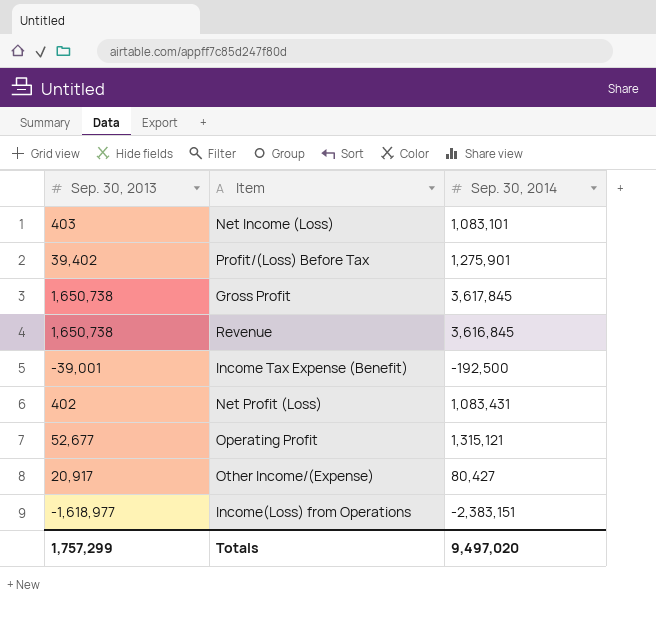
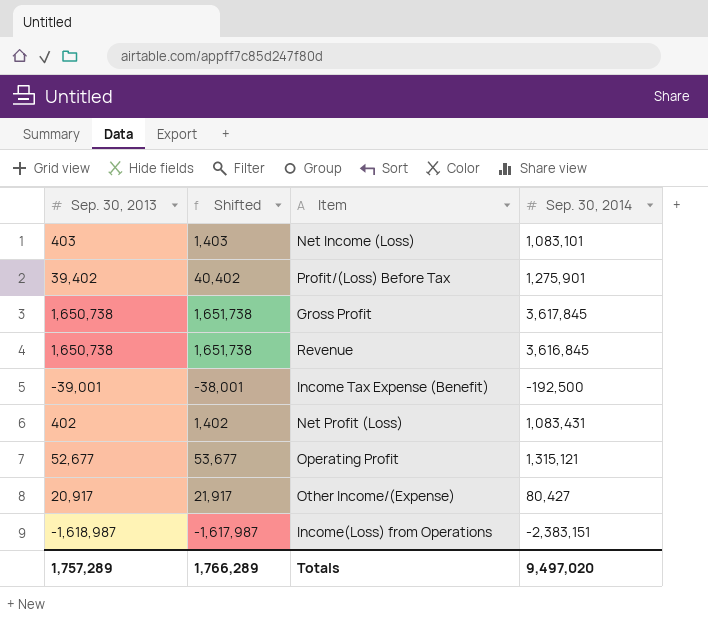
column Shifted | formula: none -> [Sep. 30, 2013] + 1000
Income(Loss) from Operations | Sep. 30, 2013: -1,618,977 -> -1,618,987
Totals | Sep. 30, 2013: 1,757,299 -> 1,757,289

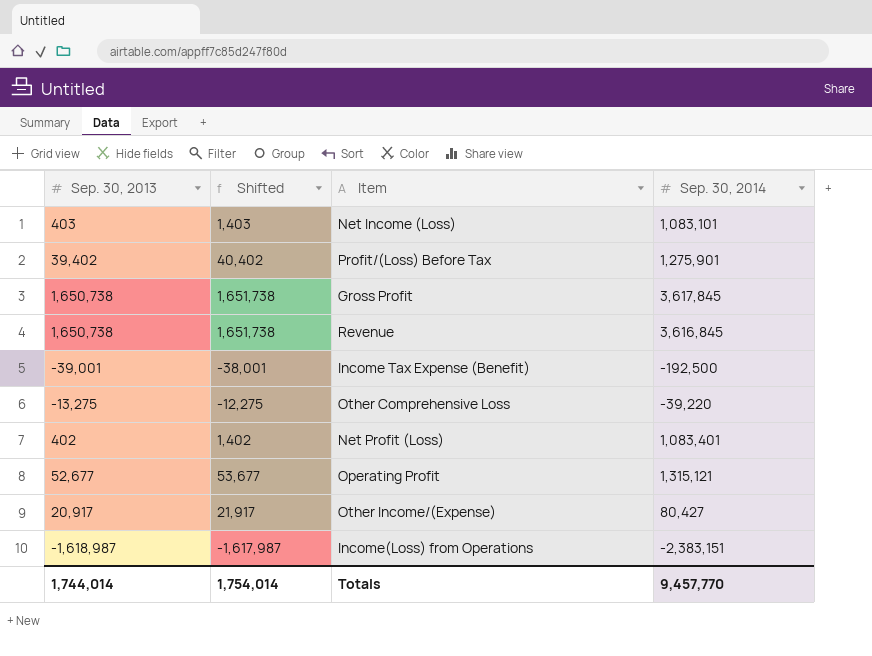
row Other Comprehensive Loss: none -> -13,275 | -12,275 | -39,220
Net Profit (Loss) | Sep. 30, 2014: 1,083,431 -> 1,083,401
Totals | Sep. 30, 2013: 1,757,289 -> 1,744,014
Totals | Shifted: 1,766,289 -> 1,754,014
Totals | Sep. 30, 2014: 9,497,020 -> 9,457,770

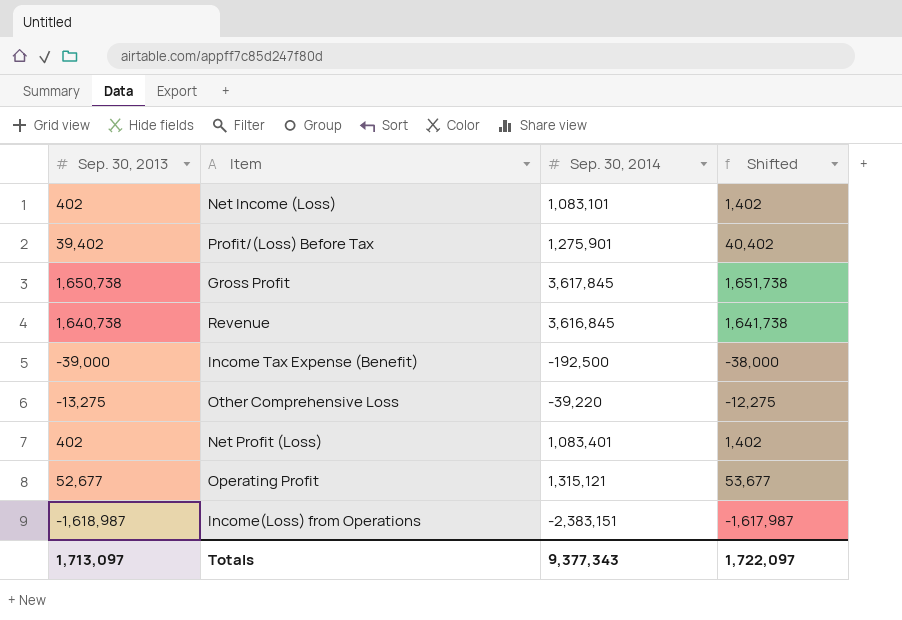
column Shifted | position: 2 -> 4
row Other Income/(Expense): 20,917 | 21,917 | 80,427 -> none
Net Income (Loss) | Sep. 30, 2013: 403 -> 402
Net Income (Loss) | Shifted: 1,403 -> 1,402
Revenue | Sep. 30, 2013: 1,650,738 -> 1,640,738
Revenue | Shifted: 1,651,738 -> 1,641,738
Income Tax Expense (Benefit) | Sep. 30, 2013: -39,001 -> -39,000
Income Tax Expense (Benefit) | Shifted: -38,001 -> -38,000
Totals | Sep. 30, 2013: 1,744,014 -> 1,713,097
Totals | Sep. 30, 2014: 9,457,770 -> 9,377,343
Totals | Shifted: 1,754,014 -> 1,722,097

